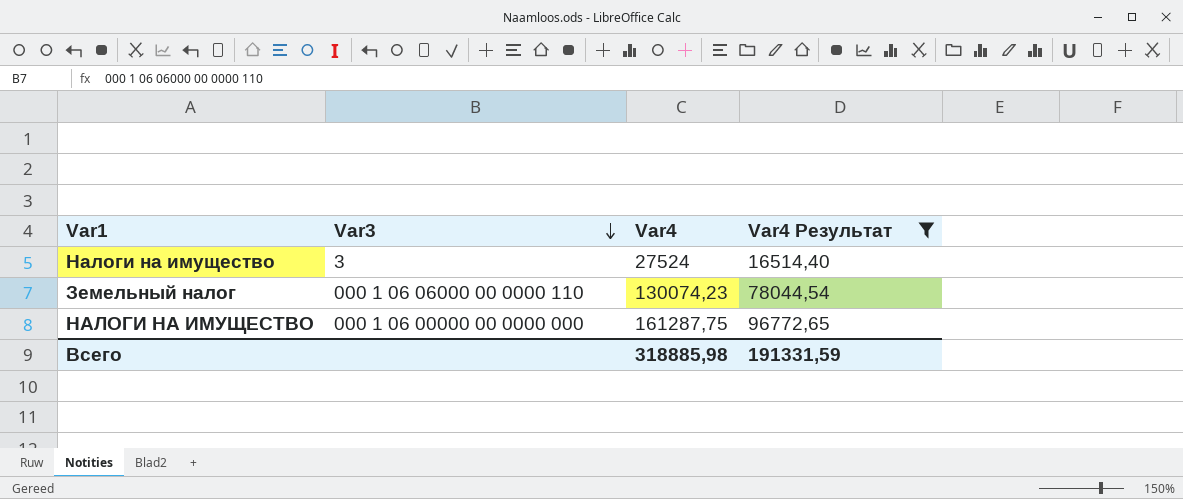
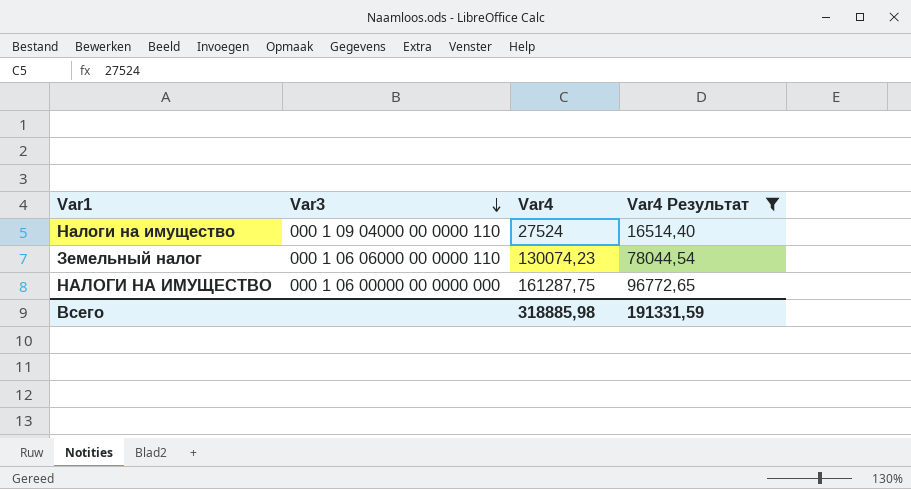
Налоги на имущество | Var3: 3 -> 000 1 09 04000 00 0000 110

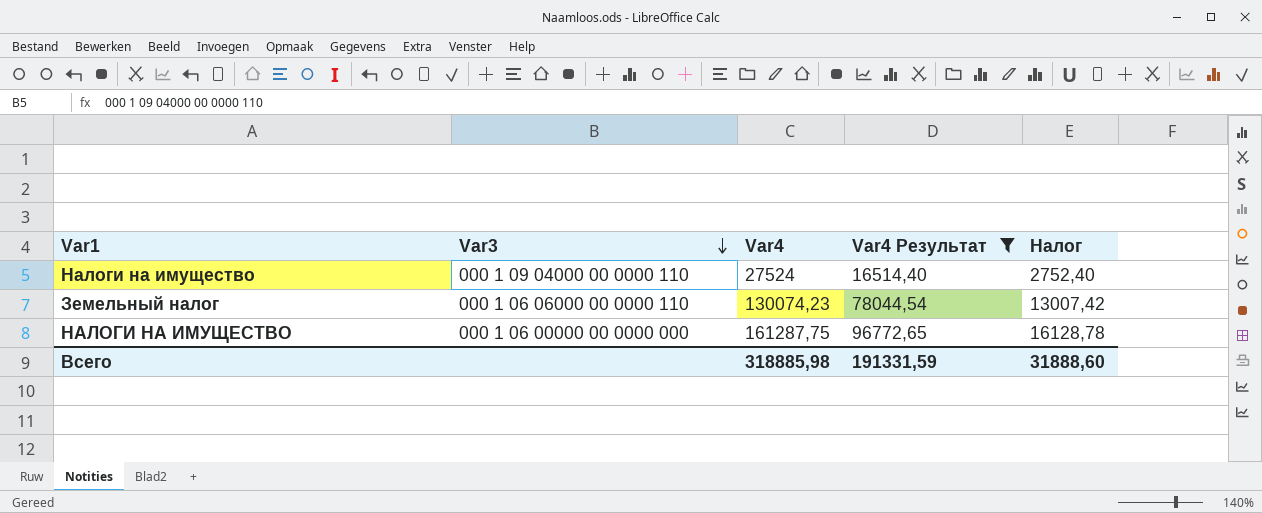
column Налог | formula: none -> [Var4] * 0,1

